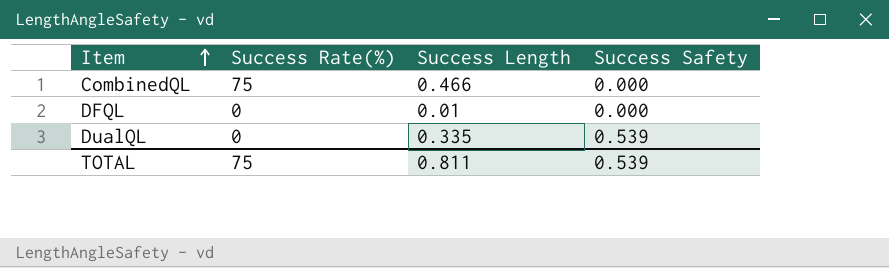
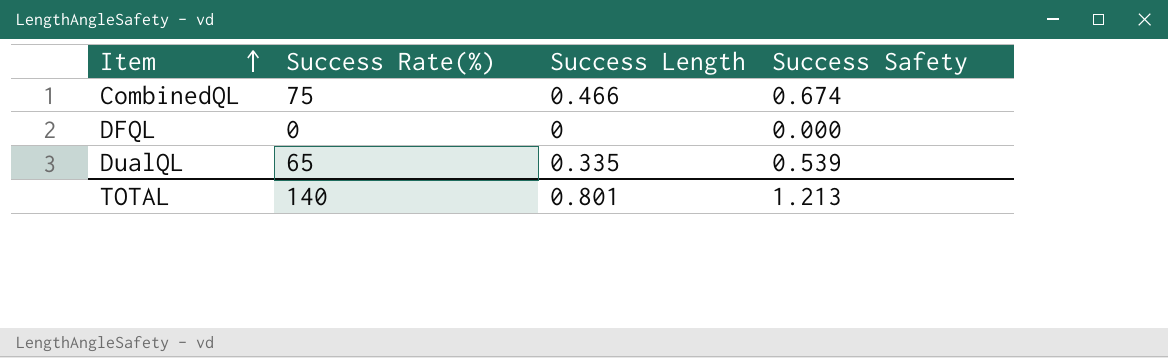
CombinedQL | Success Safety: 0.000 -> 0.674
DFQL | Success Length: 0.01 -> 0
DualQL | Success Rate(%): 0 -> 65
TOTAL | Success Rate(%): 75 -> 140
TOTAL | Success Length: 0.811 -> 0.801
TOTAL | Success Safety: 0.539 -> 1.213

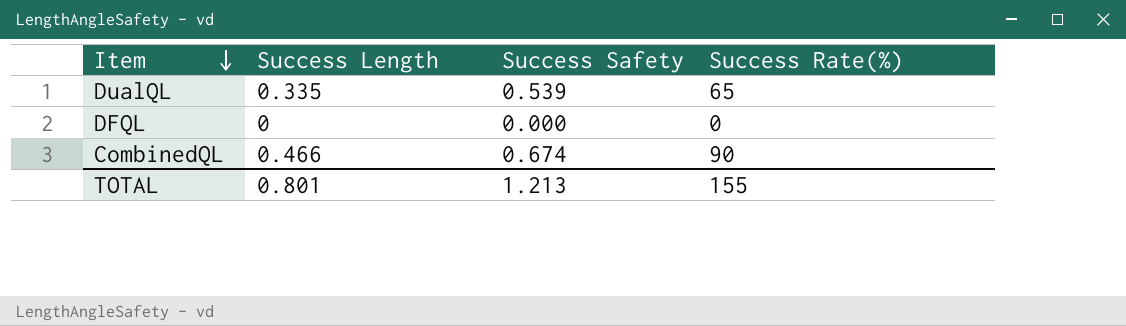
row order: Item ascending -> Item descending
column Success Rate(%) | position: 2 -> 4
CombinedQL | Success Rate(%): 75 -> 90
TOTAL | Success Rate(%): 140 -> 155

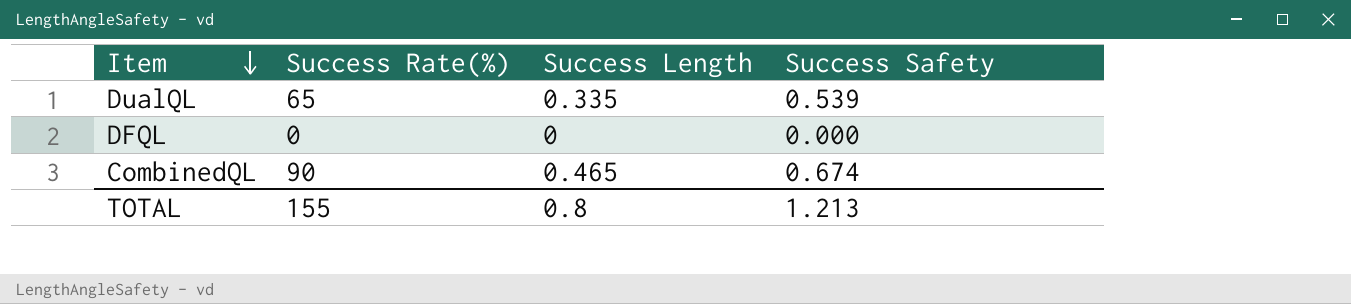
column Success Rate(%) | position: 4 -> 2
CombinedQL | Success Length: 0.466 -> 0.465
TOTAL | Success Length: 0.801 -> 0.8

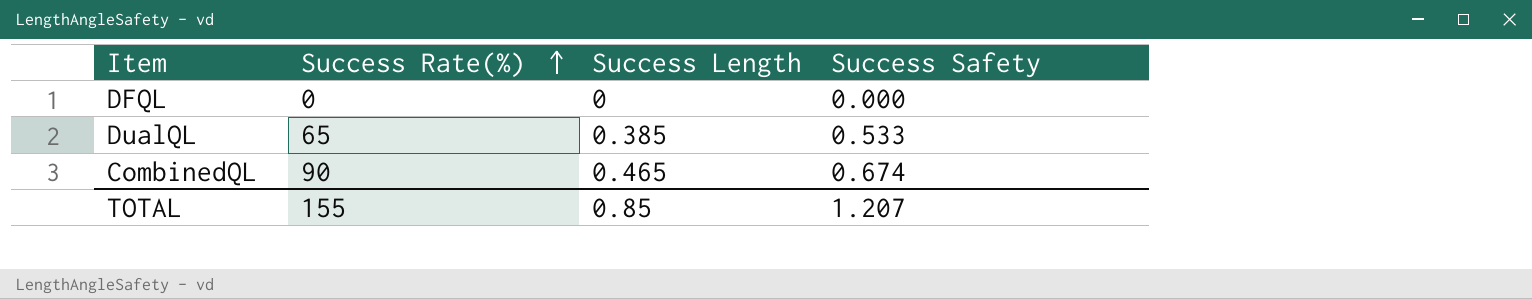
row order: Item descending -> Success Rate(%) ascending
DualQL | Success Length: 0.335 -> 0.385
DualQL | Success Safety: 0.539 -> 0.533
TOTAL | Success Length: 0.8 -> 0.85
TOTAL | Success Safety: 1.213 -> 1.207

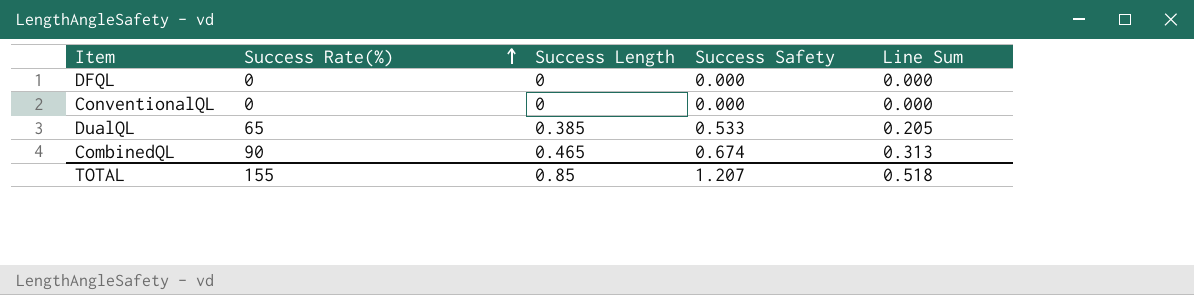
column Line Sum | formula: none -> [Success Length] * [Success Safety]
row ConventionalQL: none -> 0 | 0 | 0.000 | 0.000

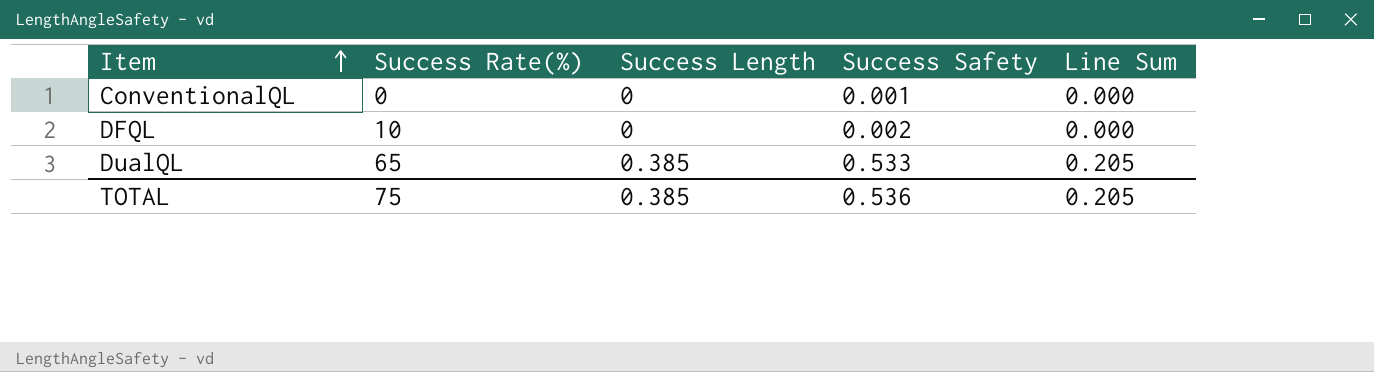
row order: Success Rate(%) ascending -> Item ascending
row CombinedQL: 90 | 0.465 | 0.674 | 0.313 -> none
ConventionalQL | Success Safety: 0.000 -> 0.001
DFQL | Success Rate(%): 0 -> 10
DFQL | Success Safety: 0.000 -> 0.002
TOTAL | Success Rate(%): 155 -> 75
TOTAL | Success Length: 0.85 -> 0.385
TOTAL | Success Safety: 1.207 -> 0.536
TOTAL | Line Sum: 0.518 -> 0.205

